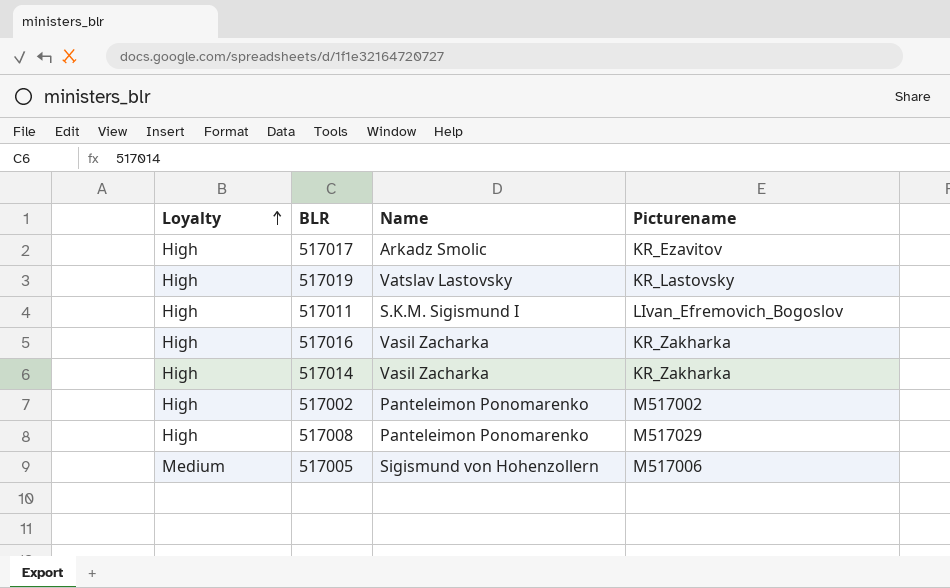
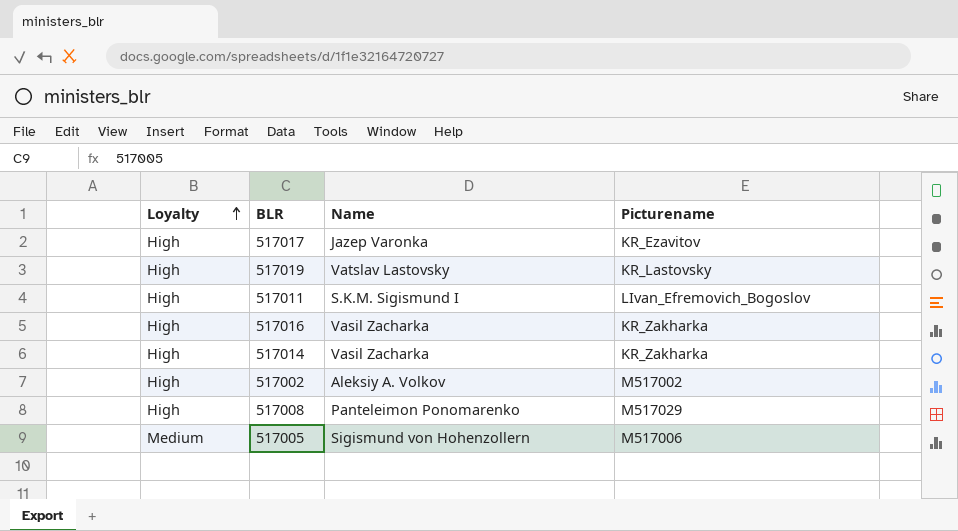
517017 | Name: Arkadz Smolic -> Jazep Varonka
517002 | Name: Panteleimon Ponomarenko -> Aleksiy A. Volkov

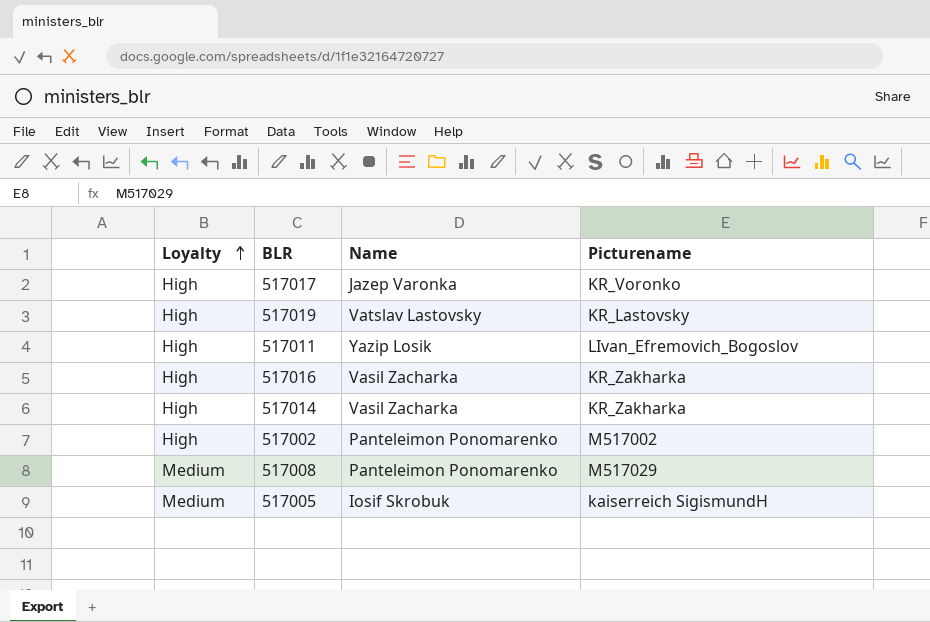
517017 | Picturename: KR_Ezavitov -> KR_Voronko
517011 | Name: S.K.M. Sigismund I -> Yazip Losik
517002 | Name: Aleksiy A. Volkov -> Panteleimon Ponomarenko
517008 | Loyalty: High -> Medium
517005 | Name: Sigismund von Hohenzollern -> Iosif Skrobuk
517005 | Picturename: M517006 -> kaiserreich SigismundH

